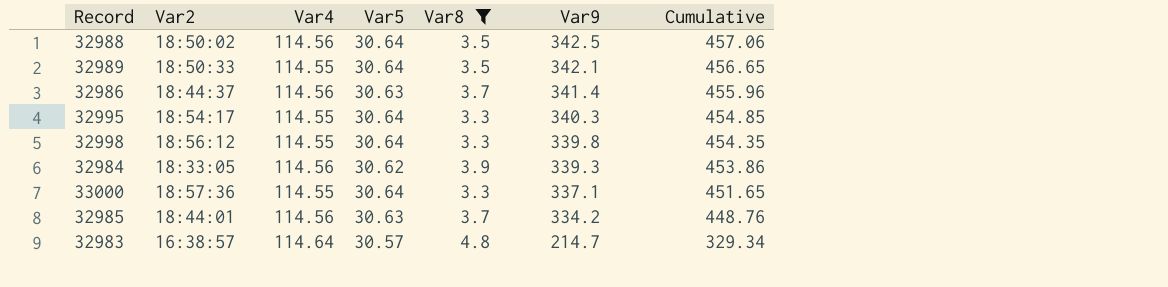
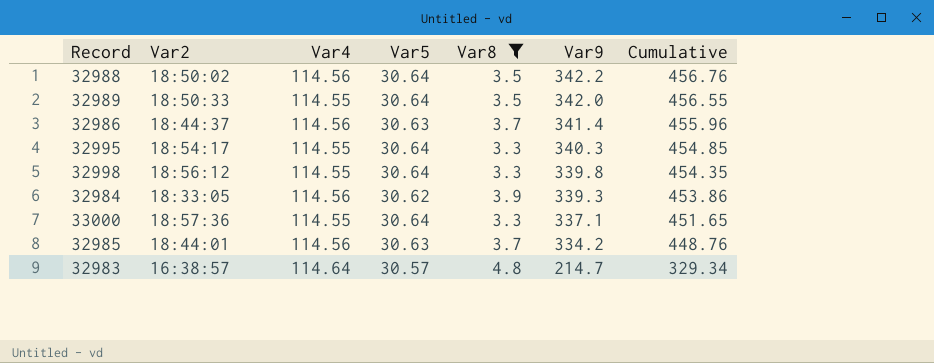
32988 | Var9: 342.5 -> 342.2
32988 | Cumulative: 457.06 -> 456.76
32989 | Var9: 342.1 -> 342.0
32989 | Cumulative: 456.65 -> 456.55

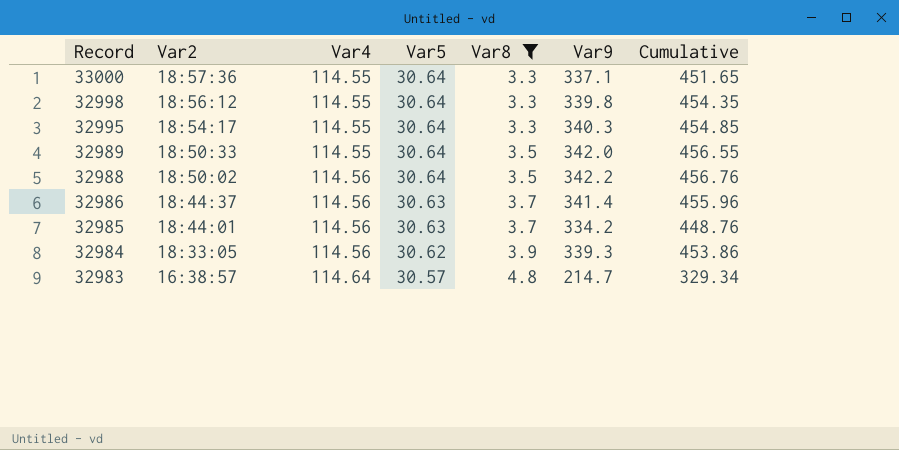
row order: Var9 descending -> Record descending

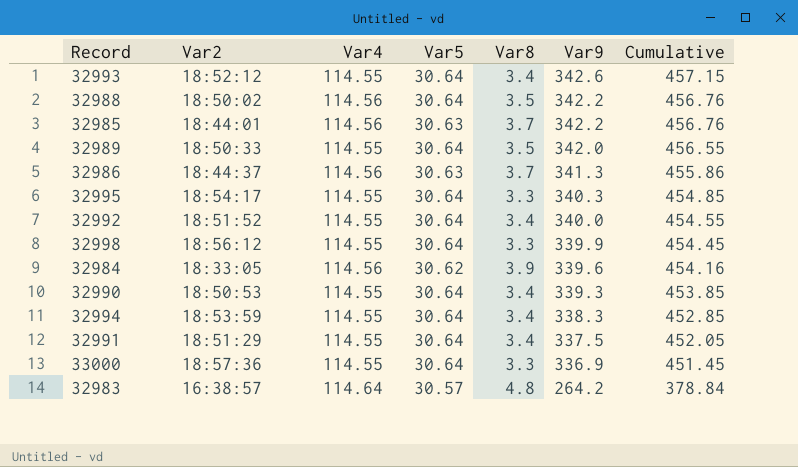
filter: Var8 != 3.4 -> none
row order: Record descending -> Var9 descending
32985 | Var9: 334.2 -> 342.2
32985 | Cumulative: 448.76 -> 456.76
32986 | Var9: 341.4 -> 341.3
32986 | Cumulative: 455.96 -> 455.86
32998 | Var9: 339.8 -> 339.9
32998 | Cumulative: 454.35 -> 454.45
32984 | Var9: 339.3 -> 339.6
32984 | Cumulative: 453.86 -> 454.16
33000 | Var9: 337.1 -> 336.9
33000 | Cumulative: 451.65 -> 451.45
32983 | Var9: 214.7 -> 264.2
32983 | Cumulative: 329.34 -> 378.84

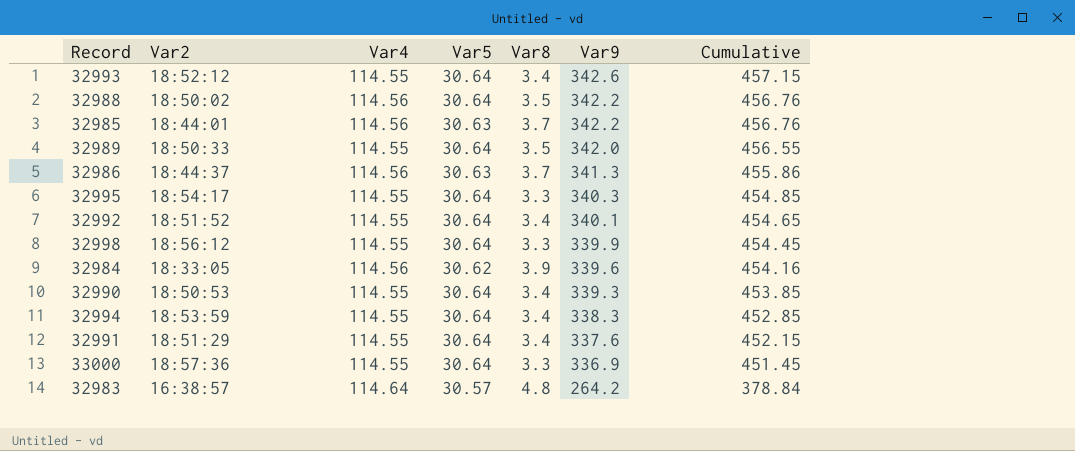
32992 | Var9: 340.0 -> 340.1
32992 | Cumulative: 454.55 -> 454.65
32991 | Var9: 337.5 -> 337.6
32991 | Cumulative: 452.05 -> 452.15

